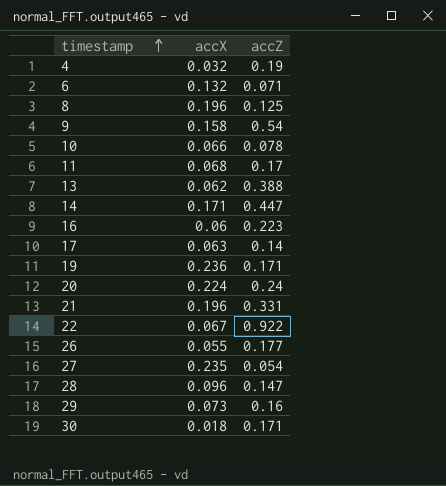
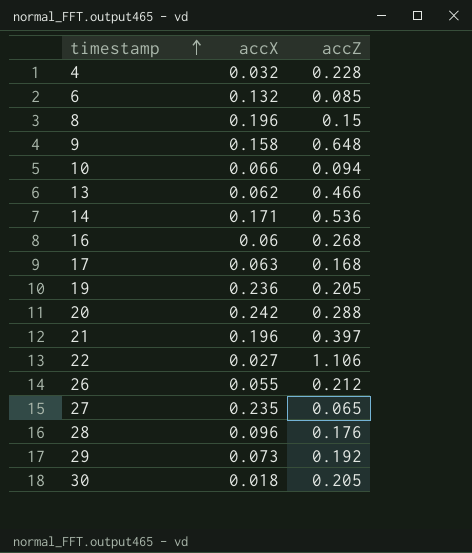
row 11: 0.068 | 0.17 -> none
4 | accZ: 0.19 -> 0.228
6 | accZ: 0.071 -> 0.085
8 | accZ: 0.125 -> 0.15
9 | accZ: 0.54 -> 0.648
10 | accZ: 0.078 -> 0.094
13 | accZ: 0.388 -> 0.466
14 | accZ: 0.447 -> 0.536
16 | accZ: 0.223 -> 0.268
17 | accZ: 0.14 -> 0.168
19 | accZ: 0.171 -> 0.205
20 | accX: 0.224 -> 0.242
20 | accZ: 0.24 -> 0.288
21 | accZ: 0.331 -> 0.397
22 | accX: 0.067 -> 0.027
22 | accZ: 0.922 -> 1.106
26 | accZ: 0.177 -> 0.212
27 | accZ: 0.054 -> 0.065
28 | accZ: 0.147 -> 0.176
29 | accZ: 0.16 -> 0.192
30 | accZ: 0.171 -> 0.205

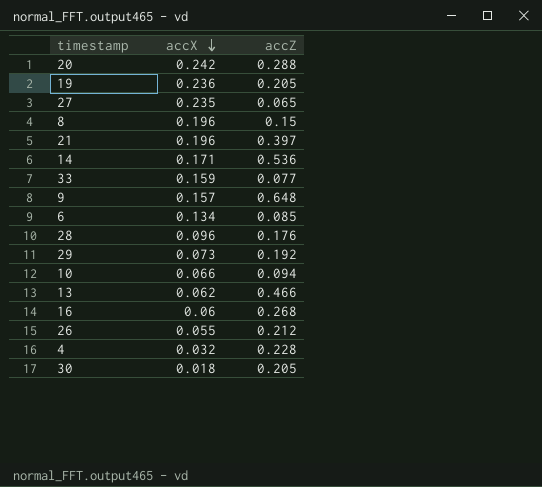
row order: timestamp ascending -> accX descending
row 17: 0.063 | 0.168 -> none
row 22: 0.027 | 1.106 -> none
row 33: none -> 0.159 | 0.077
9 | accX: 0.158 -> 0.157
6 | accX: 0.132 -> 0.134

